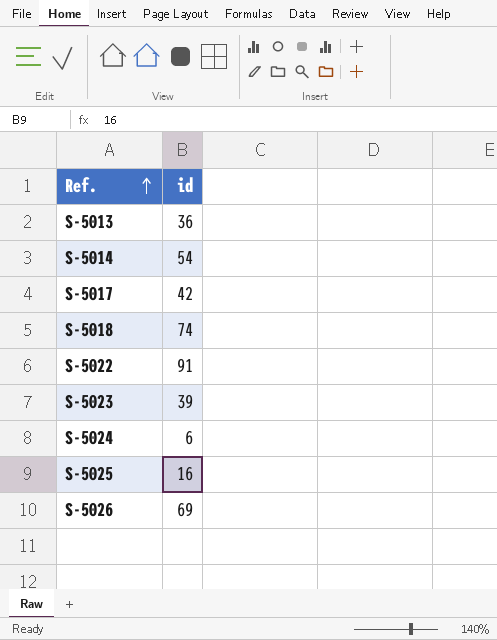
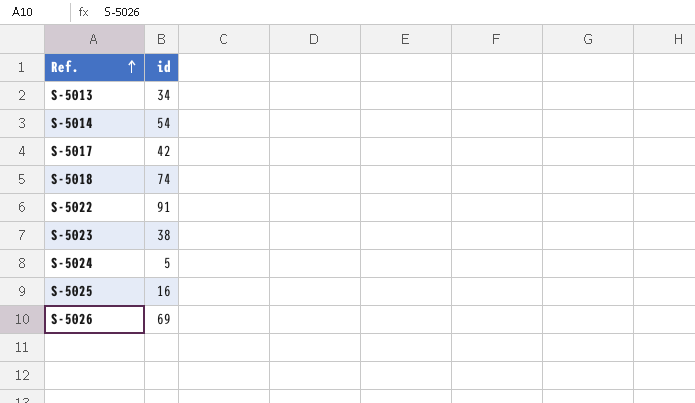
S-5013 | id: 36 -> 34
S-5023 | id: 39 -> 38
S-5024 | id: 6 -> 5

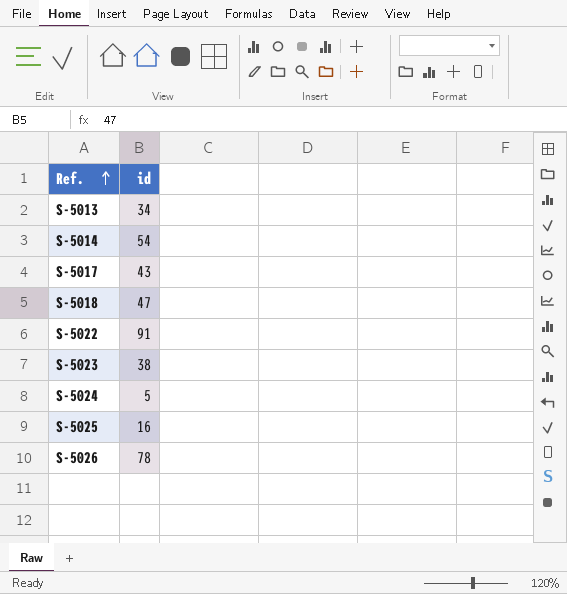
S-5017 | id: 42 -> 43
S-5018 | id: 74 -> 47
S-5026 | id: 69 -> 78

